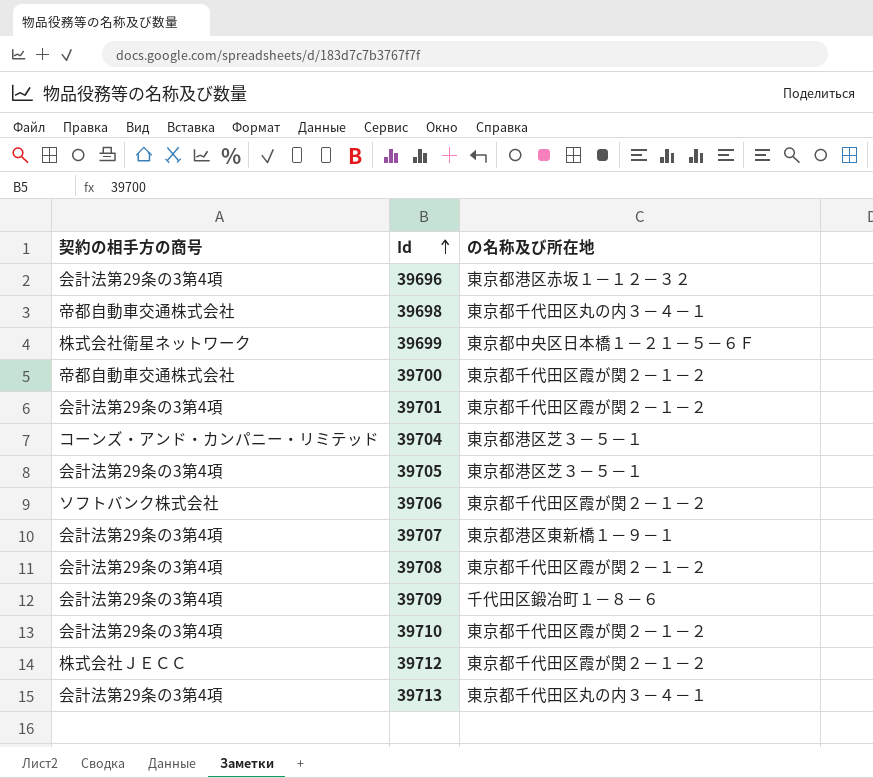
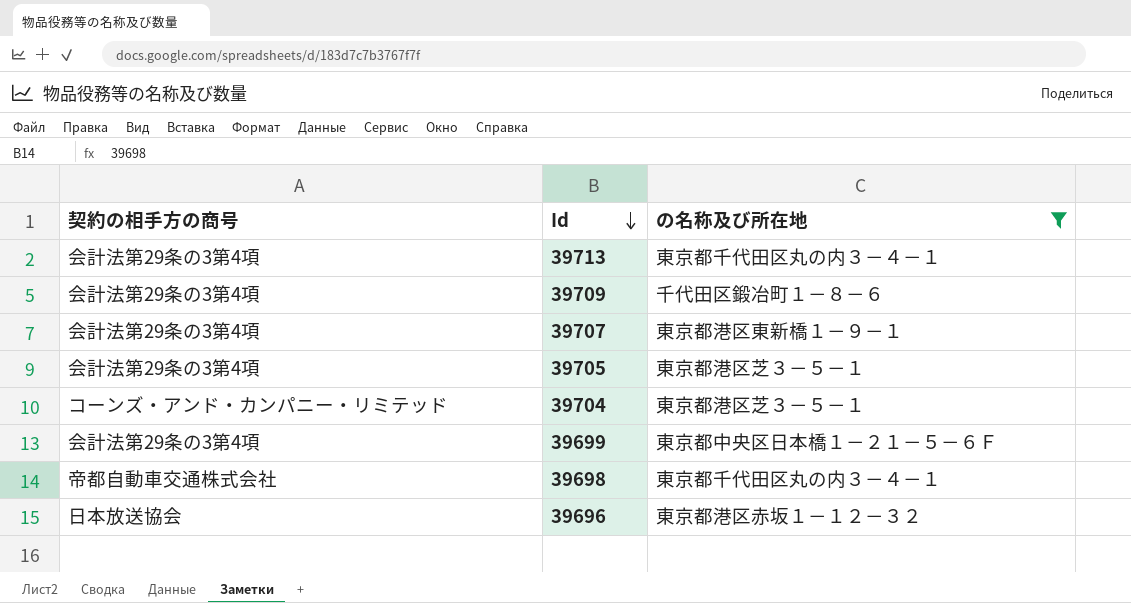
filter: none -> の名称及び所在地 != 東京都千代田区霞が関２－１－２
row order: Id ascending -> Id descending
39699 | 契約の相手方の商号: 株式会社衛星ネットワーク -> 会計法第29条の3第4項
39696 | 契約の相手方の商号: 会計法第29条の3第4項 -> 日本放送協会

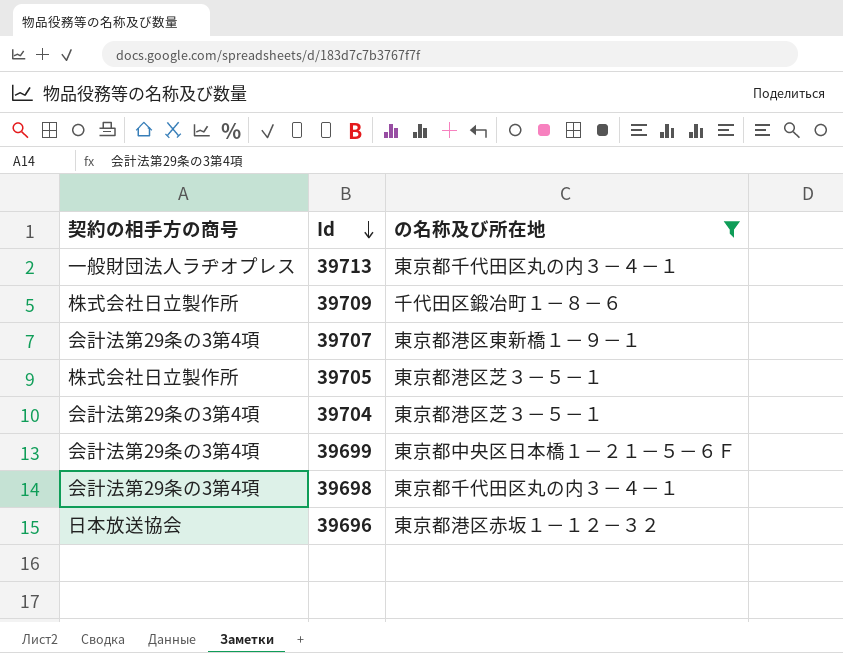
39713 | 契約の相手方の商号: 会計法第29条の3第4項 -> 一般財団法人ラヂオプレス
39709 | 契約の相手方の商号: 会計法第29条の3第4項 -> 株式会社日立製作所
39705 | 契約の相手方の商号: 会計法第29条の3第4項 -> 株式会社日立製作所
39704 | 契約の相手方の商号: コーンズ・アンド・カンパニー・リミテッド -> 会計法第29条の3第4項
39698 | 契約の相手方の商号: 帝都自動車交通株式会社 -> 会計法第29条の3第4項

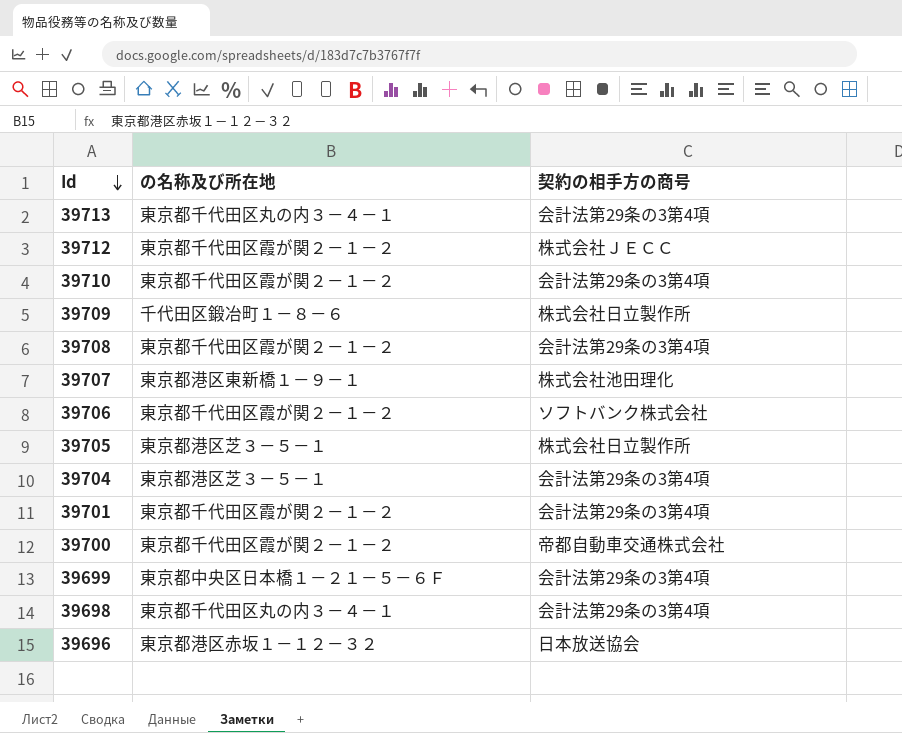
filter: の名称及び所在地 != 東京都千代田区霞が関２－１－２ -> none
column 契約の相手方の商号 | position: 1 -> 3
39713 | 契約の相手方の商号: 一般財団法人ラヂオプレス -> 会計法第29条の3第4項
39707 | 契約の相手方の商号: 会計法第29条の3第4項 -> 株式会社池田理化

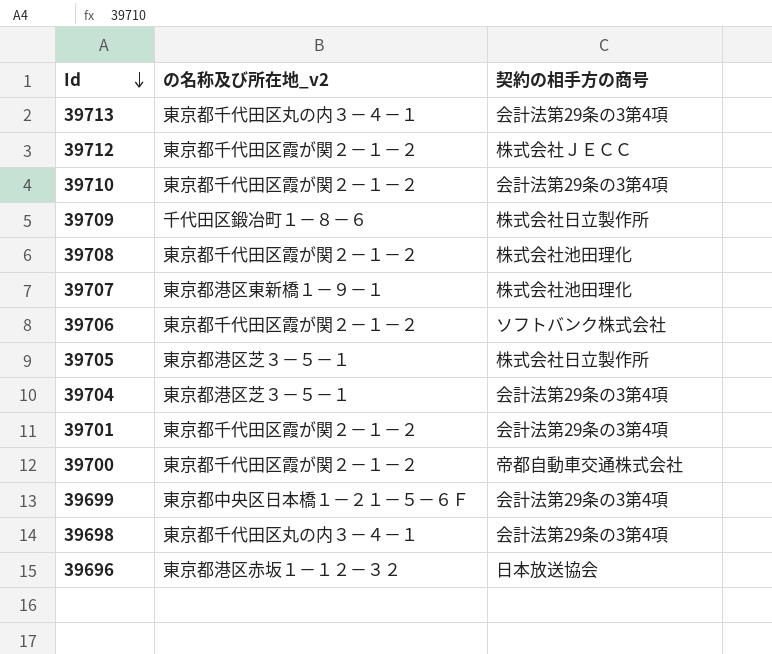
column name: の名称及び所在地 -> の名称及び所在地_v2
39708 | 契約の相手方の商号: 会計法第29条の3第4項 -> 株式会社池田理化

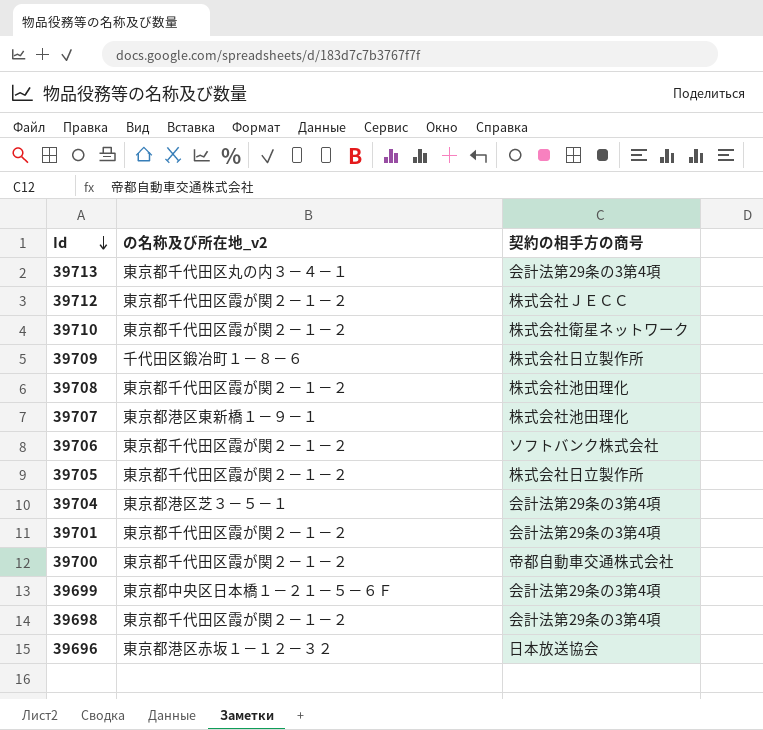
39710 | 契約の相手方の商号: 会計法第29条の3第4項 -> 株式会社衛星ネットワーク
39705 | の名称及び所在地_v2: 東京都港区芝３－５－１ -> 東京都千代田区霞が関２－１－２
39698 | の名称及び所在地_v2: 東京都千代田区丸の内３－４－１ -> 東京都千代田区霞が関２－１－２

